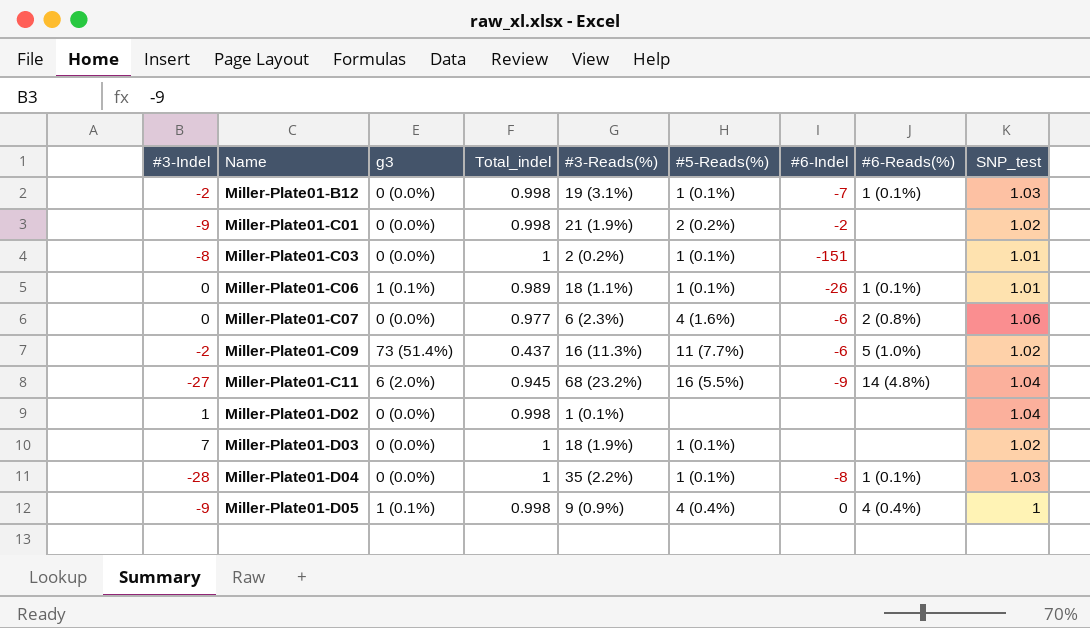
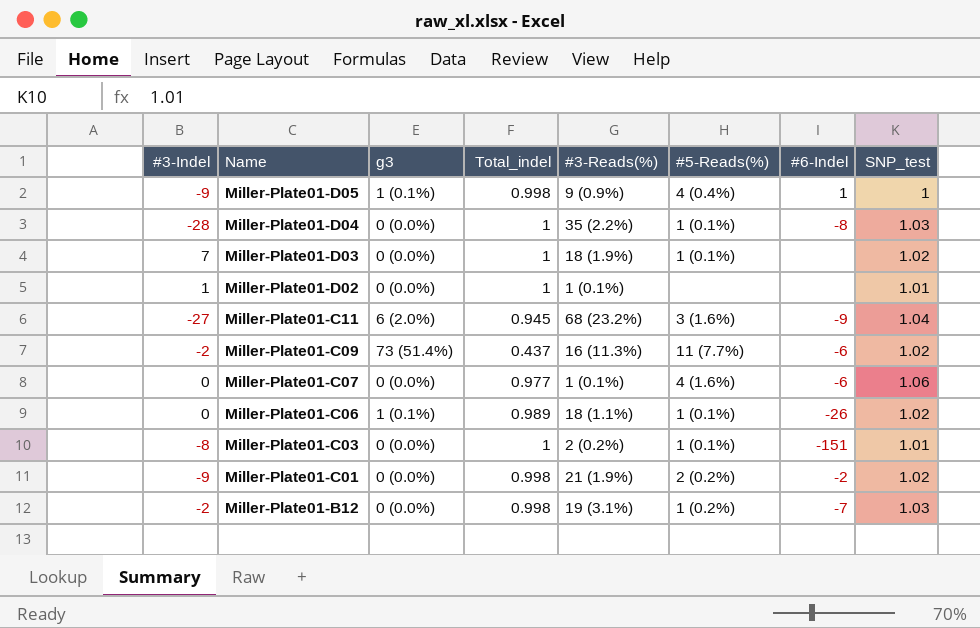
row order: Name ascending -> Name descending
column #6-Reads(%) | position: 8 -> none
Miller-Plate01-D05 | #6-Indel: 0 -> 1
Miller-Plate01-D02 | Total_indel: 0.998 -> 1
Miller-Plate01-D02 | SNP_test: 1.04 -> 1.01
Miller-Plate01-C11 | #5-Reads(%): 16 (5.5%) -> 3 (1.6%)
Miller-Plate01-C07 | #3-Reads(%): 6 (2.3%) -> 1 (0.1%)
Miller-Plate01-C06 | SNP_test: 1.01 -> 1.02
Miller-Plate01-B12 | #5-Reads(%): 1 (0.1%) -> 1 (0.2%)

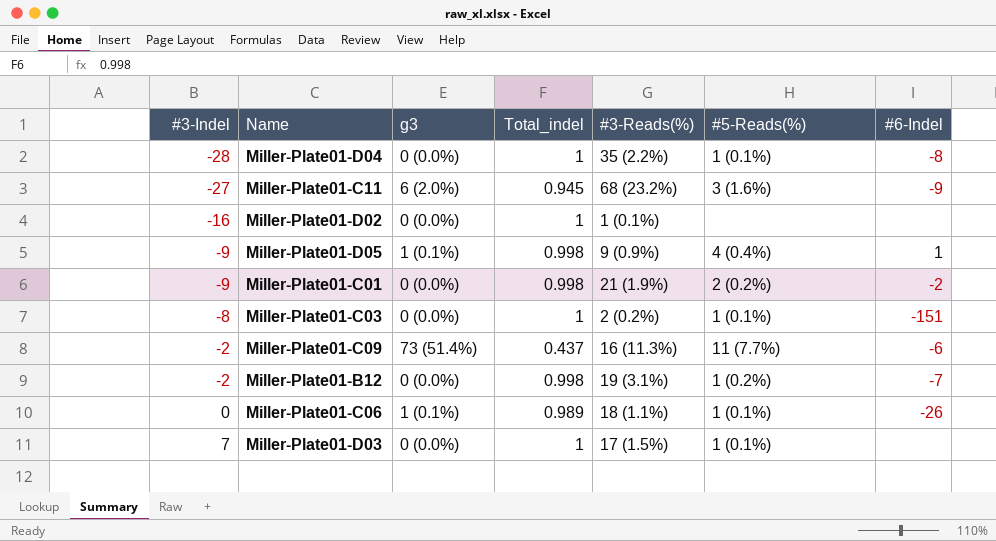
row order: Name descending -> #3-Indel ascending
column SNP_test | position: 8 -> none
row Miller-Plate01-C07: 0 | 0 (0.0%) | 0.977 | 1 (0.1%) | 4 (1.6%) | -6 | 1.06 -> none
Miller-Plate01-D02 | #3-Indel: 1 -> -16
Miller-Plate01-D03 | #3-Reads(%): 18 (1.9%) -> 17 (1.5%)

